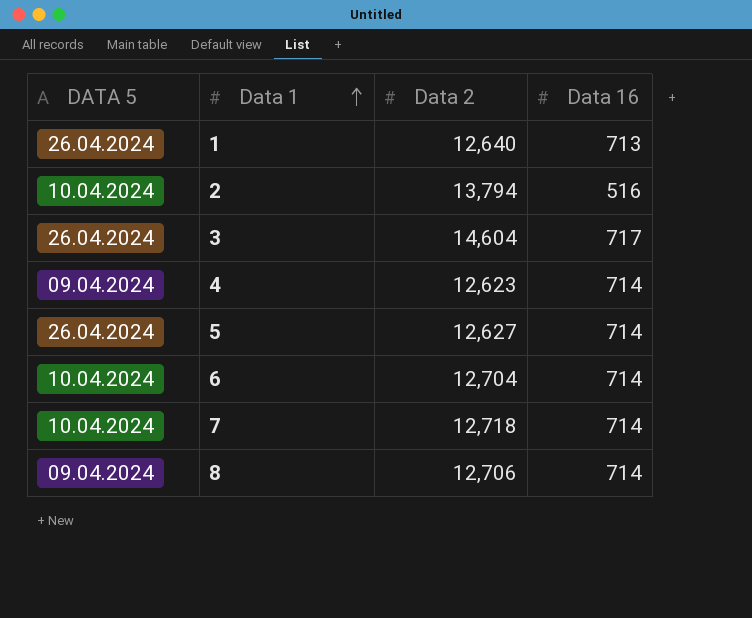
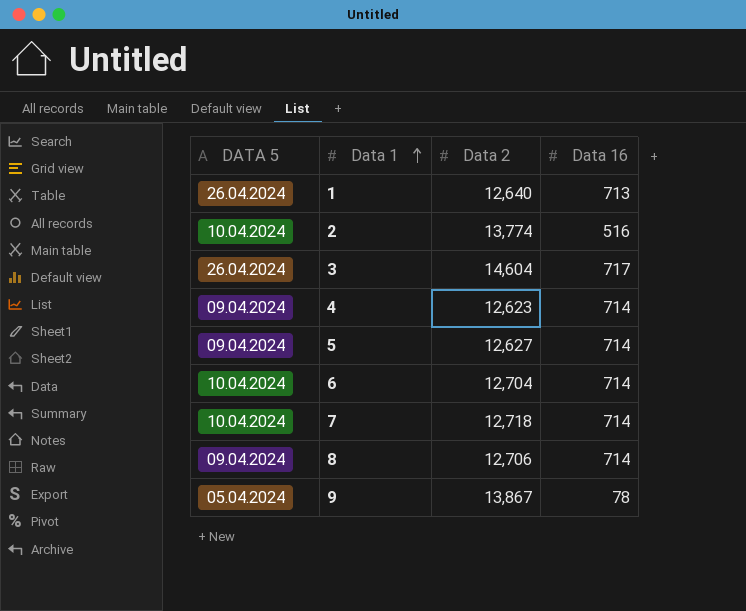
2 | Data 2: 13,794 -> 13,774
5 | DATA 5: 26.04.2024 -> 09.04.2024
row 9: none -> 05.04.2024 | 13,867 | 78

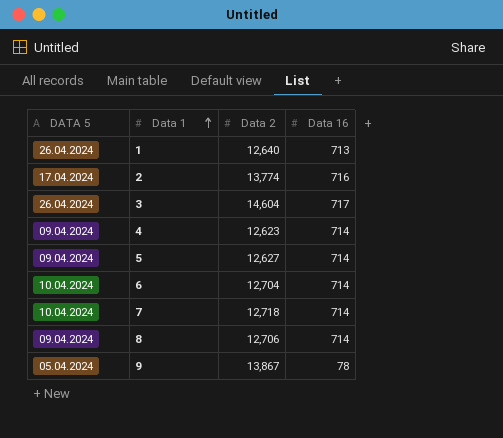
2 | DATA 5: 10.04.2024 -> 17.04.2024
2 | Data 16: 516 -> 716

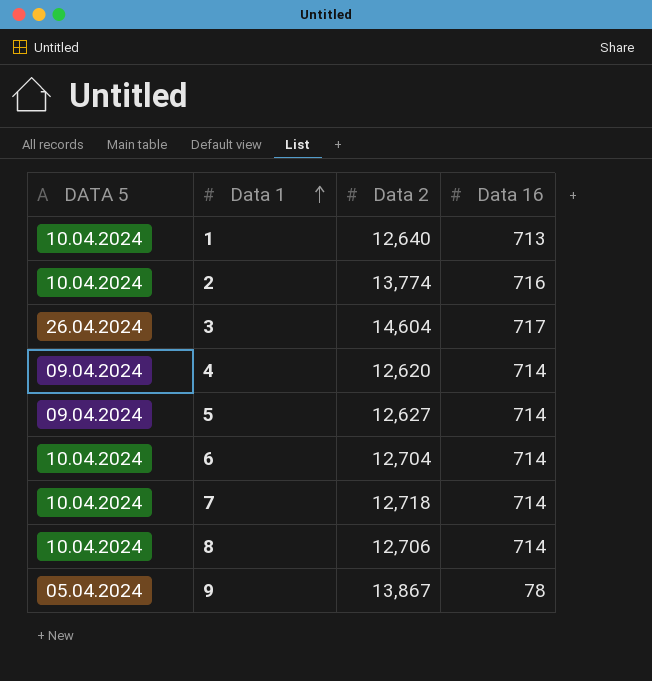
1 | DATA 5: 26.04.2024 -> 10.04.2024
2 | DATA 5: 17.04.2024 -> 10.04.2024
4 | Data 2: 12,623 -> 12,620
8 | DATA 5: 09.04.2024 -> 10.04.2024

